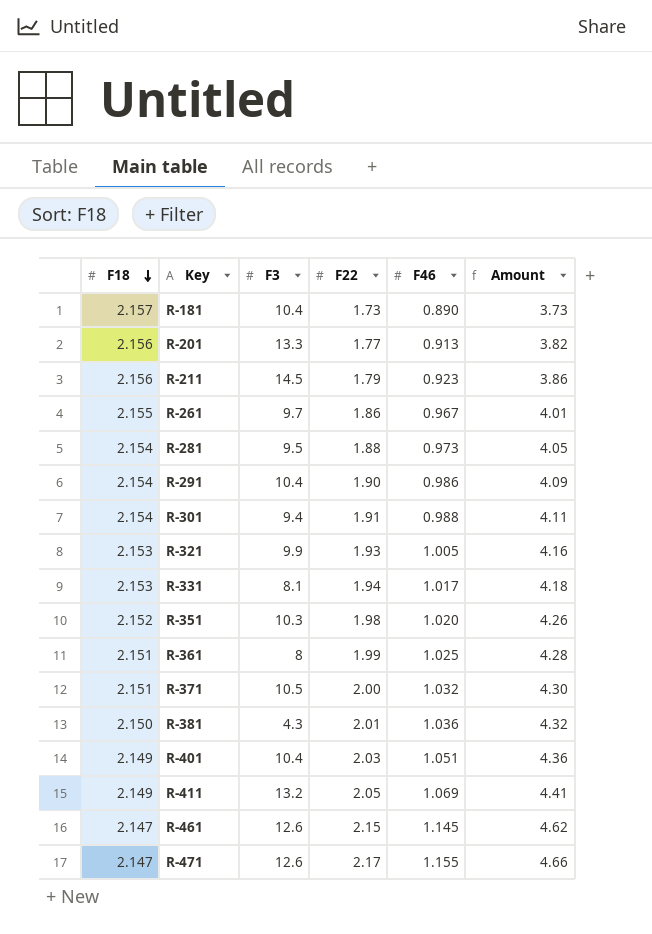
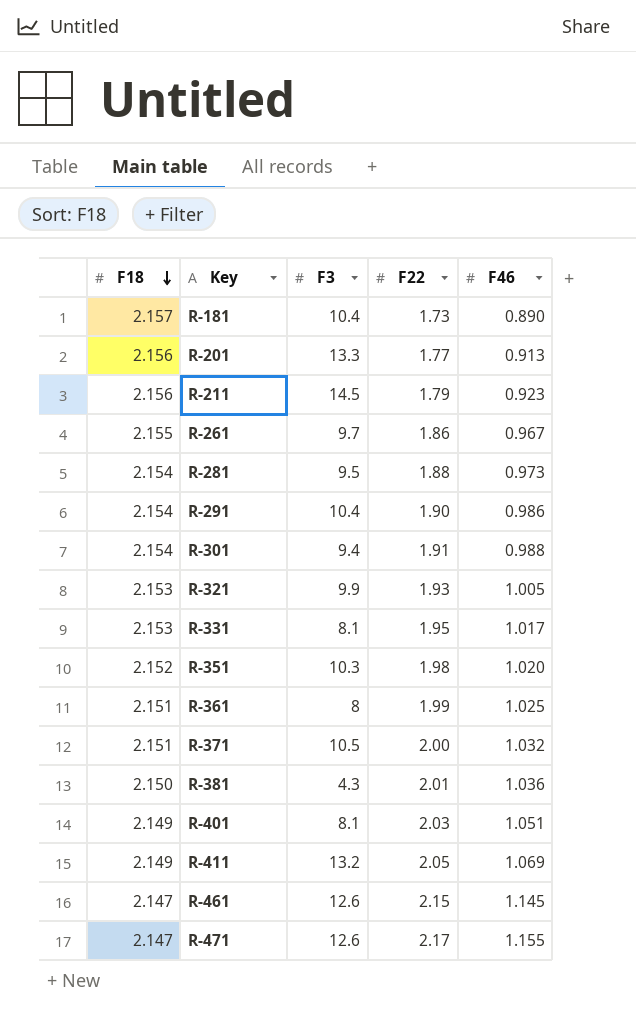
column Amount | formula: [F18] * [F22] -> none
R-331 | F22: 1.94 -> 1.95
R-401 | F3: 10.4 -> 8.1

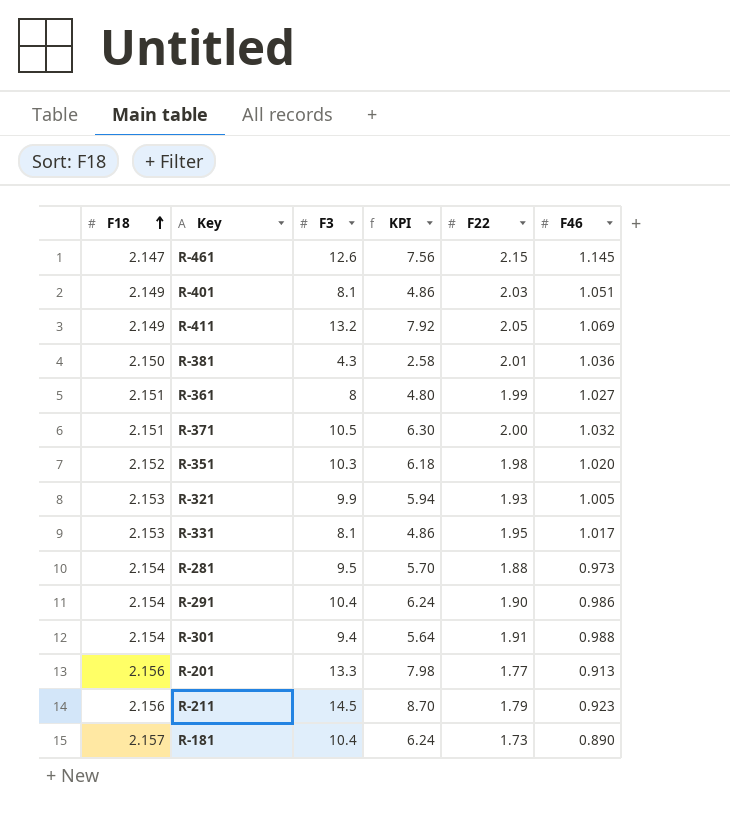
row order: F18 descending -> F18 ascending
column KPI | formula: none -> [F3] * 0.6
row R-261: 2.155 | 9.7 | 1.86 | 0.967 -> none
row R-471: 2.147 | 12.6 | 2.17 | 1.155 -> none
R-361 | F46: 1.025 -> 1.027

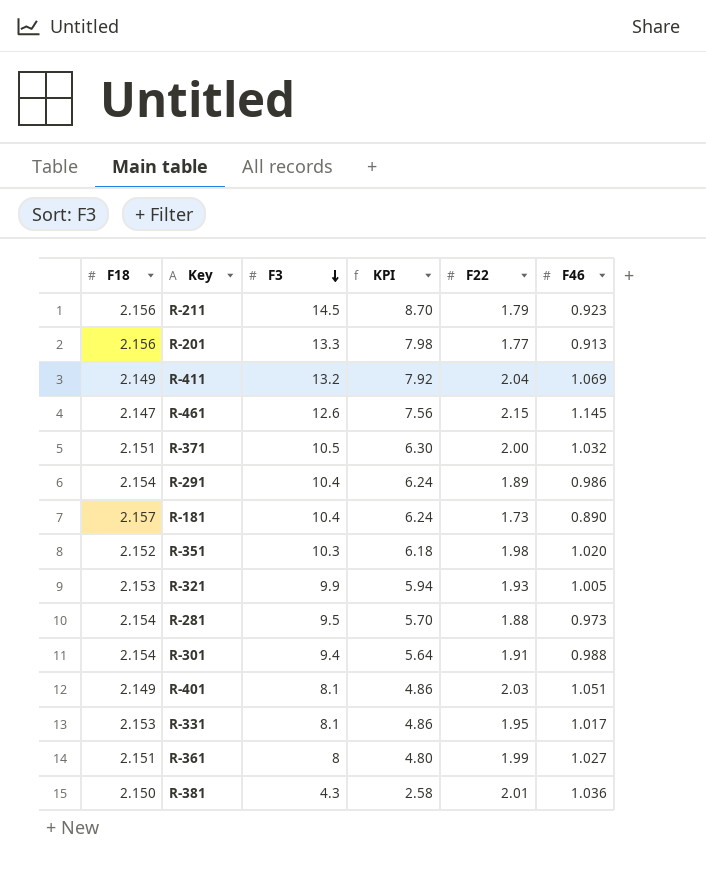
row order: F18 ascending -> F3 descending
R-411 | F22: 2.05 -> 2.04
R-291 | F22: 1.90 -> 1.89

